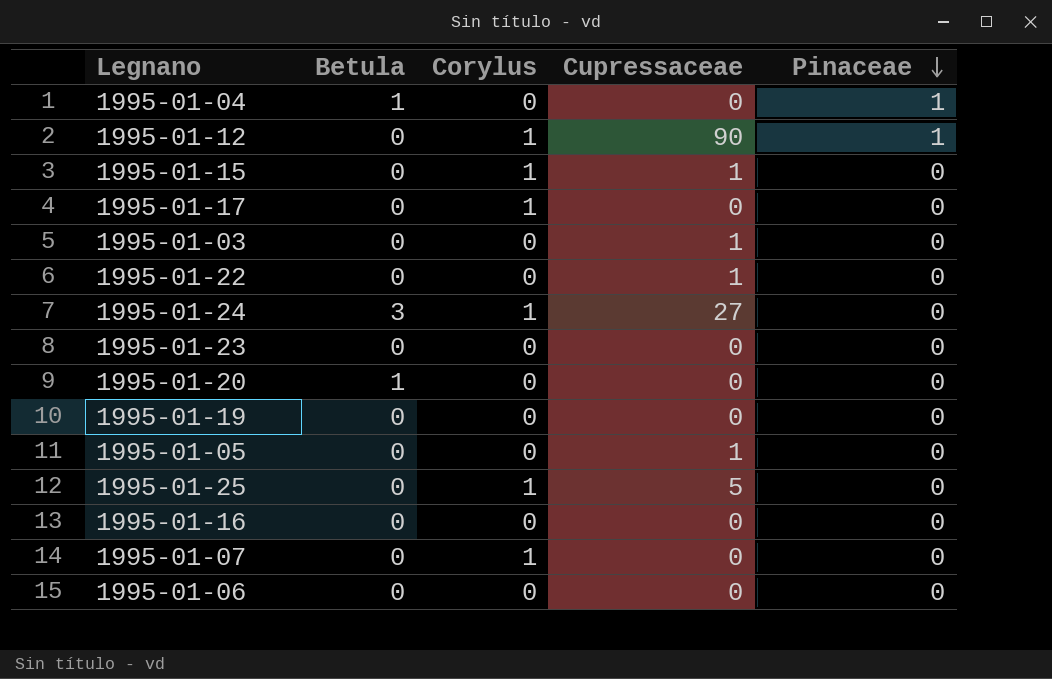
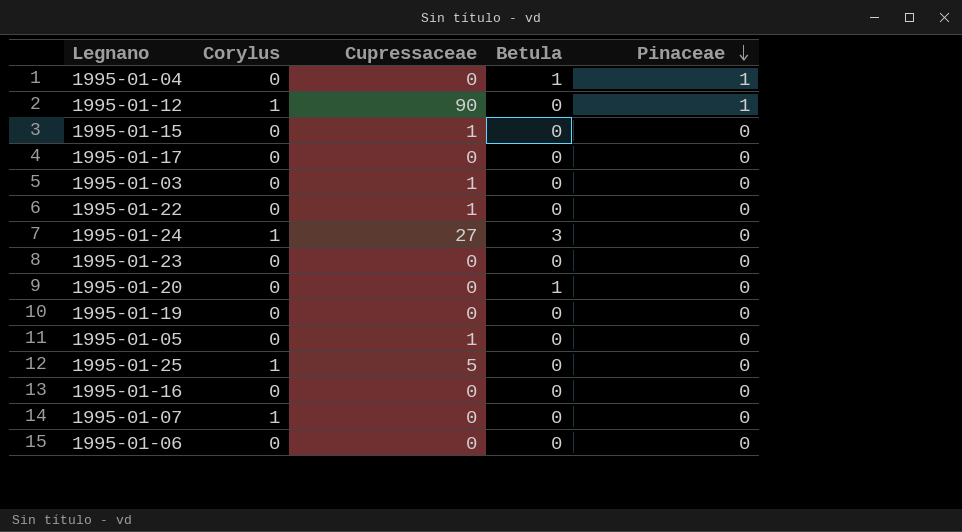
column Betula | position: 2 -> 4
1995-01-15 | Corylus: 1 -> 0
1995-01-17 | Corylus: 1 -> 0

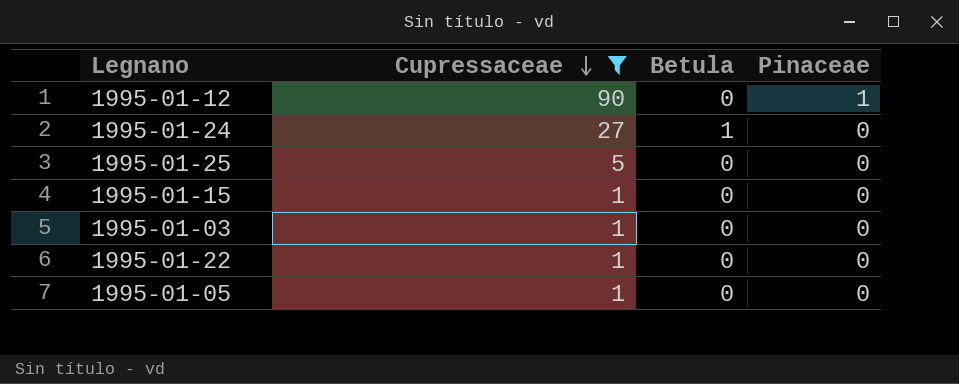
filter: none -> Cupressaceae != 0
row order: Pinaceae descending -> Cupressaceae descending
column Corylus | position: 2 -> none
1995-01-24 | Betula: 3 -> 1

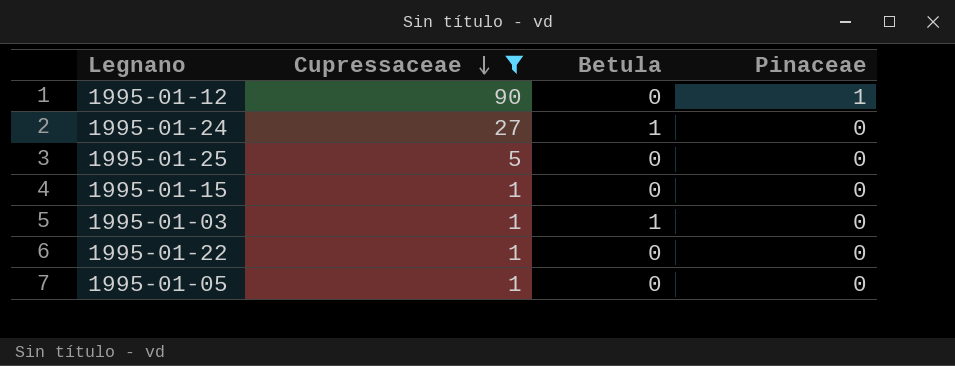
1995-01-03 | Betula: 0 -> 1

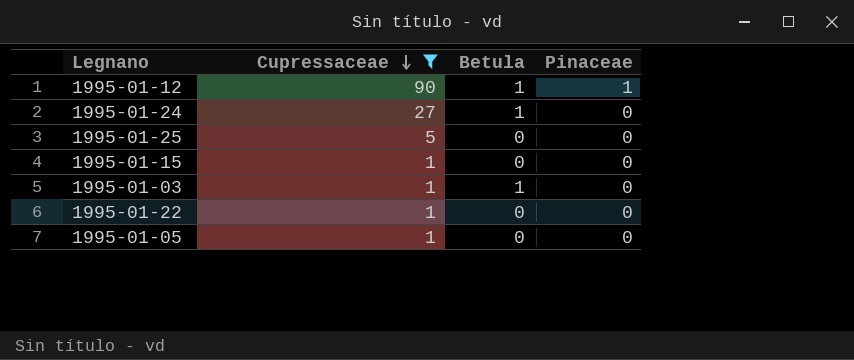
1995-01-12 | Betula: 0 -> 1

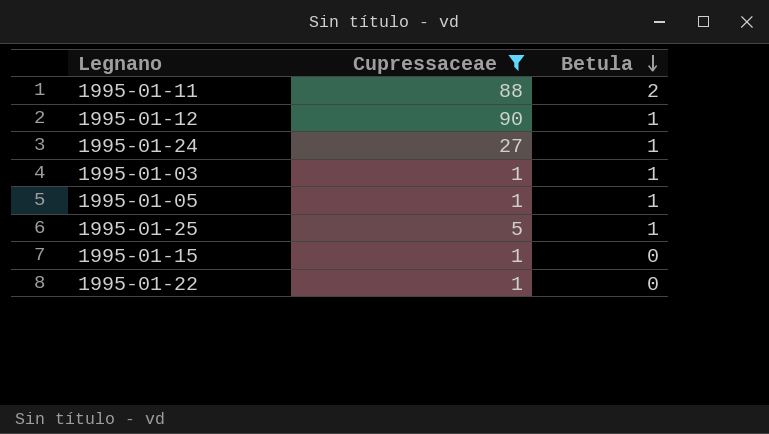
row order: Cupressaceae descending -> Betula descending
column Pinaceae | position: 4 -> none
row 1995-01-11: none -> 88 | 2
1995-01-05 | Betula: 0 -> 1
1995-01-25 | Betula: 0 -> 1

